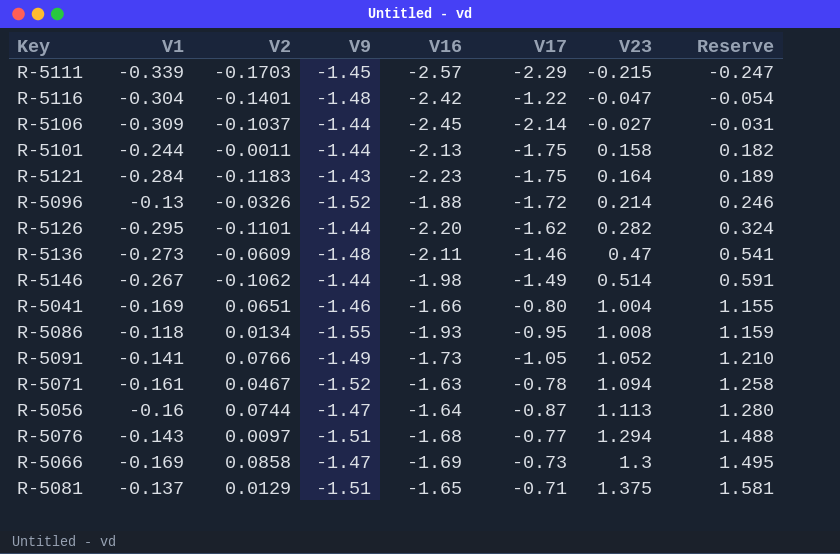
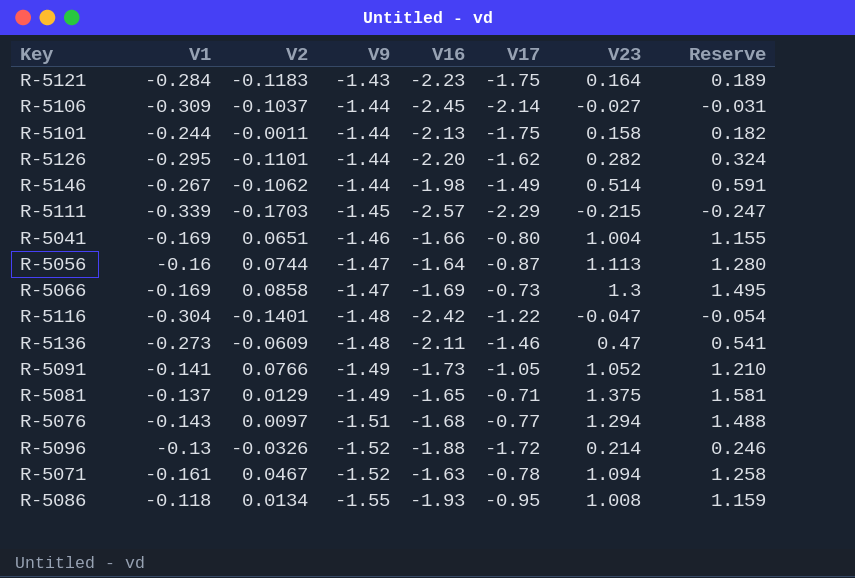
row order: V23 ascending -> V9 descending
R-5081 | V9: -1.51 -> -1.49

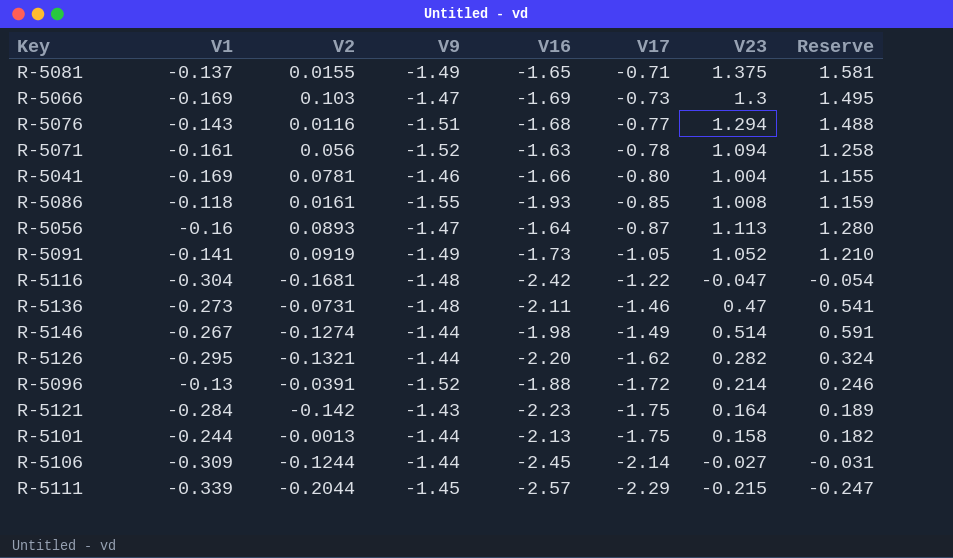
row order: V9 descending -> V17 descending
R-5081 | V2: 0.0129 -> 0.0155
R-5066 | V2: 0.0858 -> 0.103
R-5076 | V2: 0.0097 -> 0.0116
R-5071 | V2: 0.0467 -> 0.056
R-5041 | V2: 0.0651 -> 0.0781
R-5086 | V2: 0.0134 -> 0.0161
R-5086 | V17: -0.95 -> -0.85
R-5056 | V2: 0.0744 -> 0.0893
R-5091 | V2: 0.0766 -> 0.0919
R-5116 | V2: -0.1401 -> -0.1681
R-5136 | V2: -0.0609 -> -0.0731
R-5146 | V2: -0.1062 -> -0.1274
R-5126 | V2: -0.1101 -> -0.1321
R-5096 | V2: -0.0326 -> -0.0391
R-5121 | V2: -0.1183 -> -0.142
R-5101 | V2: -0.0011 -> -0.0013
R-5106 | V2: -0.1037 -> -0.1244
R-5111 | V2: -0.1703 -> -0.2044

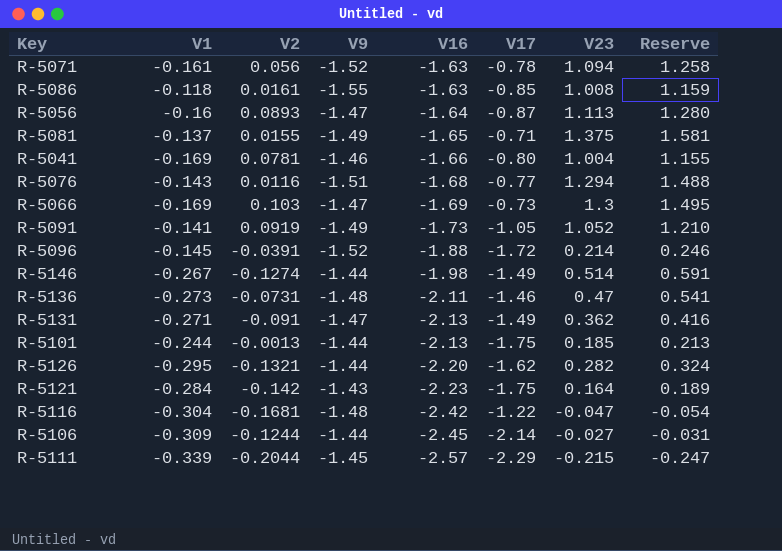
row order: V17 descending -> V16 descending
R-5086 | V16: -1.93 -> -1.63
R-5096 | V1: -0.13 -> -0.145
row R-5131: none -> -0.271 | -0.091 | -1.47 | -2.13 | -1.49 | 0.362 | 0.416
R-5101 | V23: 0.158 -> 0.185
R-5101 | Reserve: 0.182 -> 0.213

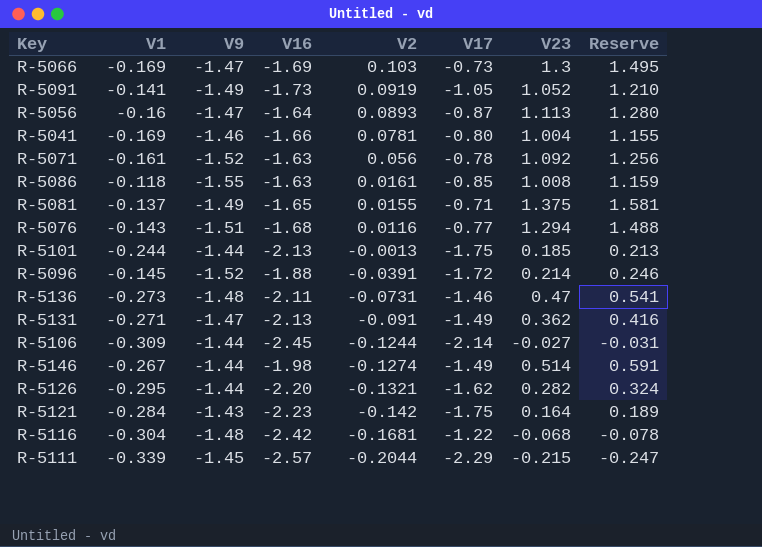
row order: V16 descending -> V2 descending
column V2 | position: 3 -> 5
R-5071 | V23: 1.094 -> 1.092
R-5071 | Reserve: 1.258 -> 1.256
R-5116 | V23: -0.047 -> -0.068
R-5116 | Reserve: -0.054 -> -0.078

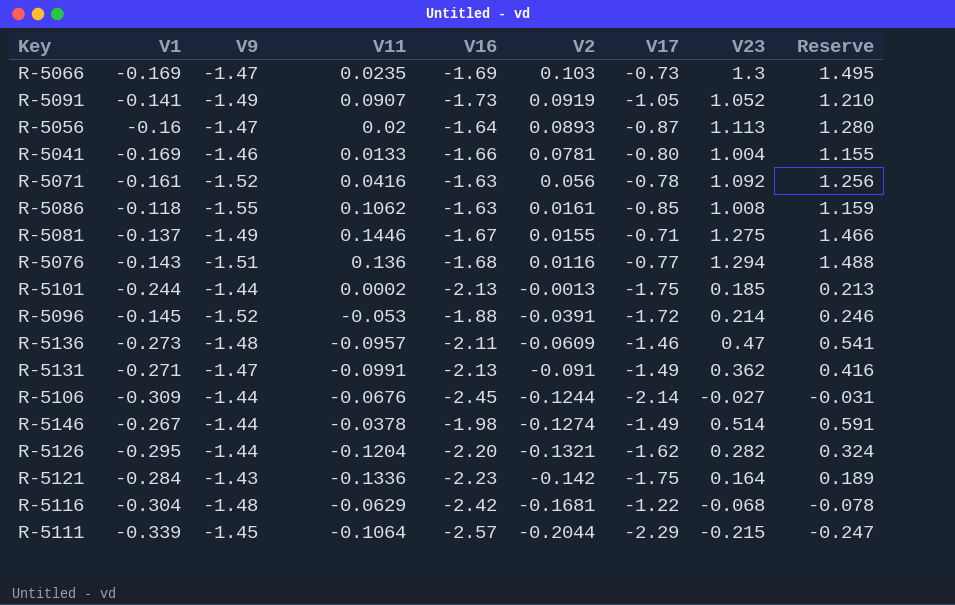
column V11 | position: none -> 4
R-5081 | V16: -1.65 -> -1.67
R-5081 | V23: 1.375 -> 1.275
R-5081 | Reserve: 1.581 -> 1.466
R-5136 | V2: -0.0731 -> -0.0609

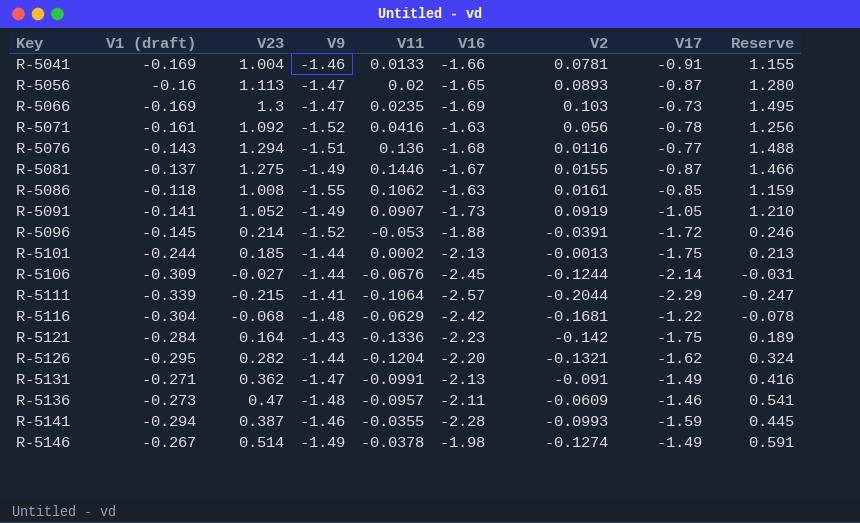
row order: V2 descending -> Key ascending
column name: V1 -> V1 (draft)
column V23 | position: 8 -> 3
R-5041 | V17: -0.80 -> -0.91
R-5056 | V16: -1.64 -> -1.65
R-5081 | V17: -0.71 -> -0.87
R-5111 | V9: -1.45 -> -1.41
row R-5141: none -> -0.294 | 0.387 | -1.46 | -0.0355 | -2.28 | -0.0993 | -1.59 | 0.445
R-5146 | V9: -1.44 -> -1.49

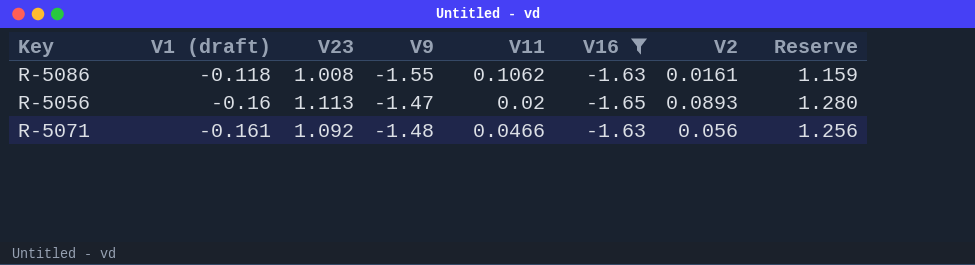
filter: none -> V16 >= -1.65
row order: Key ascending -> V1 (draft) descending
column V17 | position: 8 -> none
R-5071 | V9: -1.52 -> -1.48
R-5071 | V11: 0.0416 -> 0.0466

